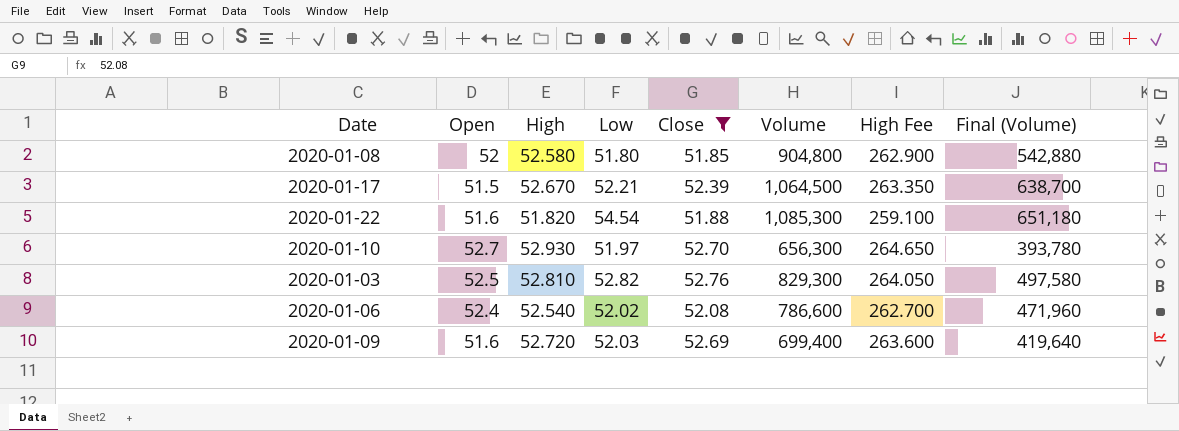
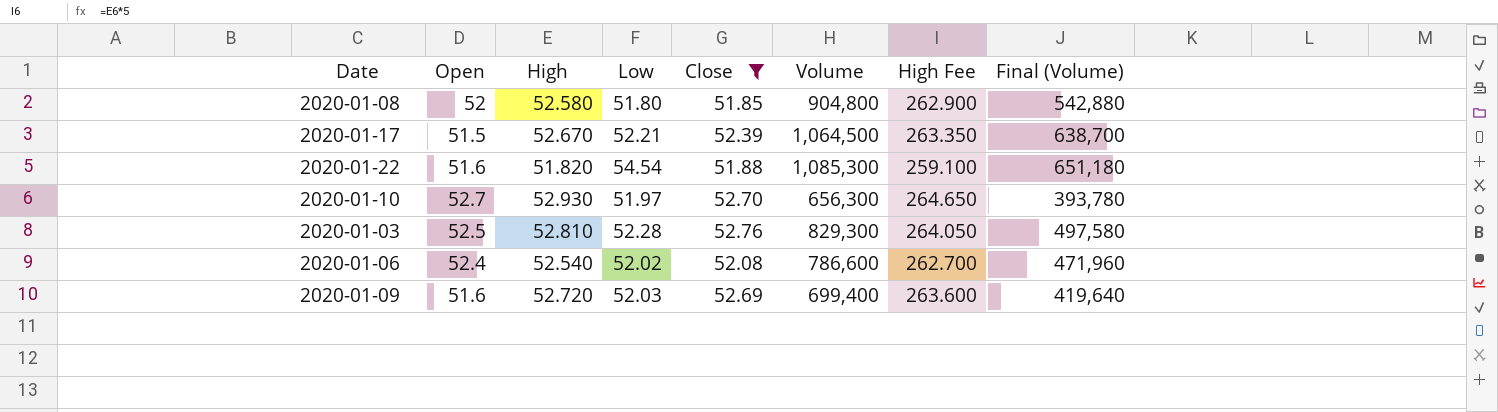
2020-01-03 | Low: 52.82 -> 52.28

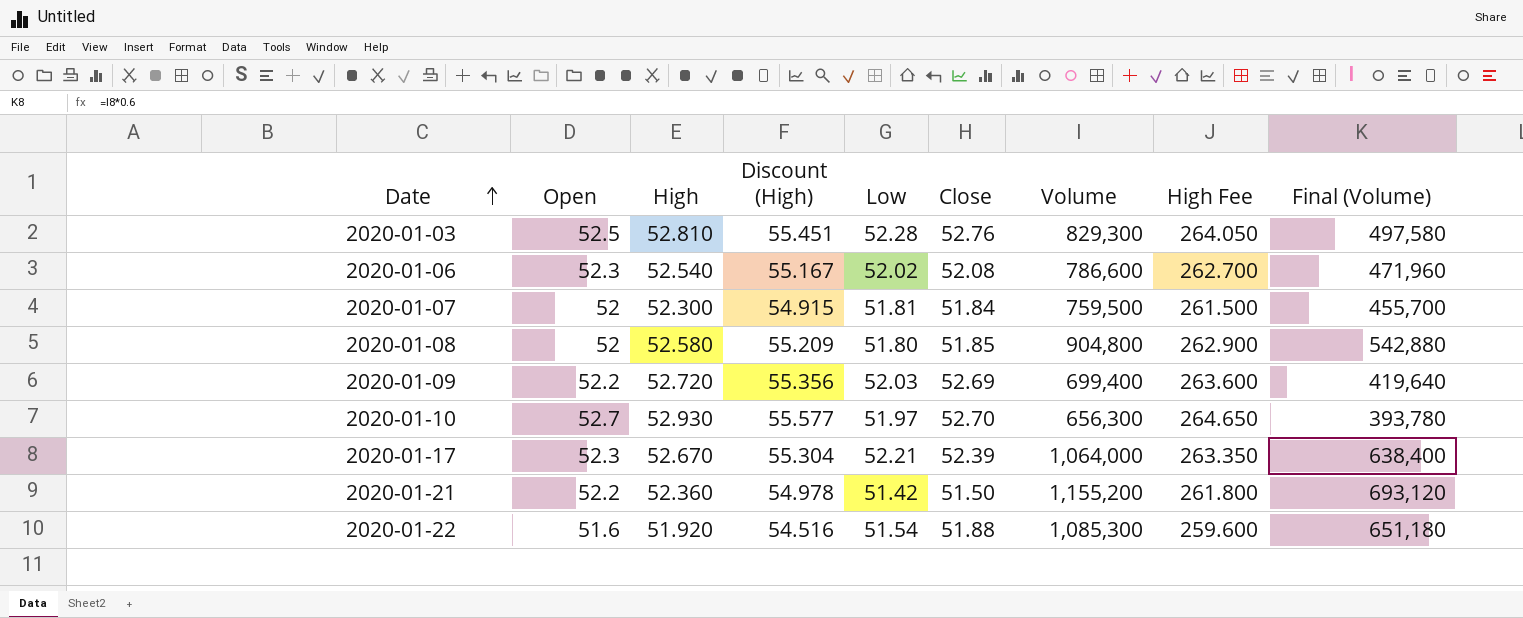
filter: Close >= 51.85 -> none
row order: none -> Date ascending
column Discount (High) | formula: none -> [High] * 1.05
2020-01-06 | Open: 52.4 -> 52.3
2020-01-09 | Open: 51.6 -> 52.2
2020-01-17 | Open: 51.5 -> 52.3
2020-01-17 | Volume: 1,064,500 -> 1,064,000
2020-01-17 | Final (Volume): 638,700 -> 638,400
2020-01-22 | High: 51.820 -> 51.920
2020-01-22 | Low: 54.54 -> 51.54
2020-01-22 | High Fee: 259.100 -> 259.600

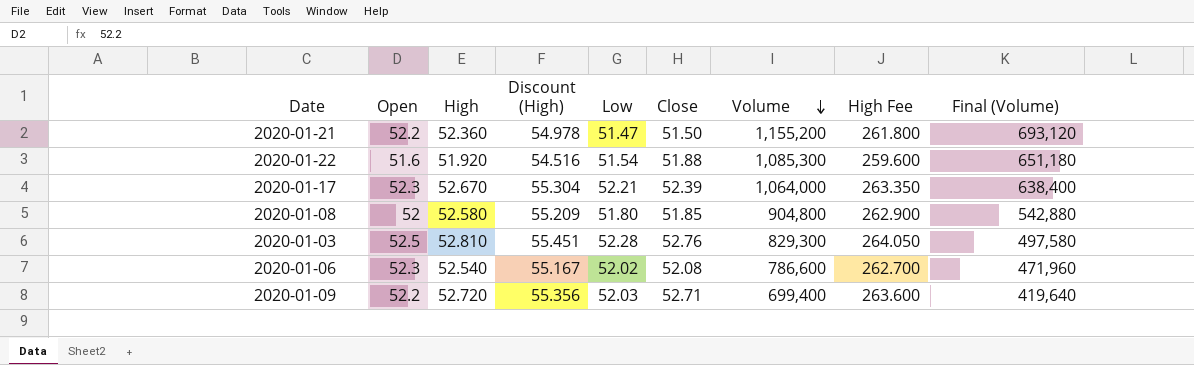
row order: Date ascending -> Volume descending
row 2020-01-07: 52 | 52.300 | 54.915 | 51.81 | 51.84 | 759,500 | 261.500 | 455,700 -> none
row 2020-01-10: 52.7 | 52.930 | 55.577 | 51.97 | 52.70 | 656,300 | 264.650 | 393,780 -> none
2020-01-21 | Low: 51.42 -> 51.47
2020-01-09 | Close: 52.69 -> 52.71

